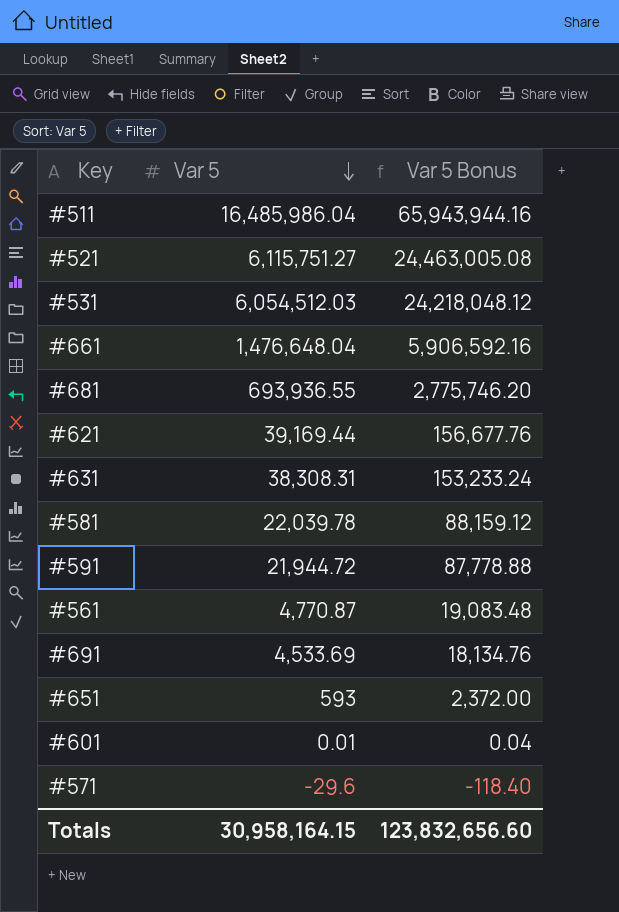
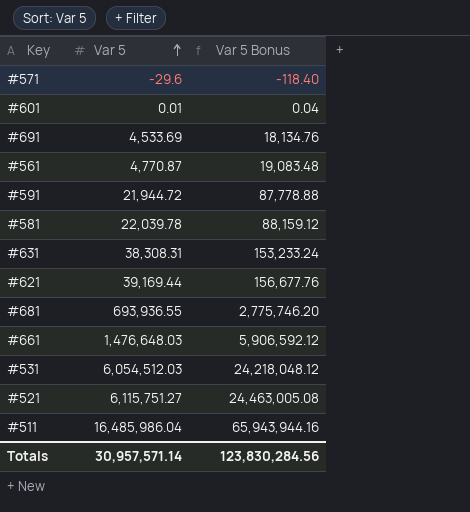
row order: Var 5 descending -> Var 5 ascending
row #651: 593 | 2,372.00 -> none
#661 | Var 5: 1,476,648.04 -> 1,476,648.03
#661 | Var 5 Bonus: 5,906,592.16 -> 5,906,592.12
Totals | Var 5: 30,958,164.15 -> 30,957,571.14
Totals | Var 5 Bonus: 123,832,656.60 -> 123,830,284.56

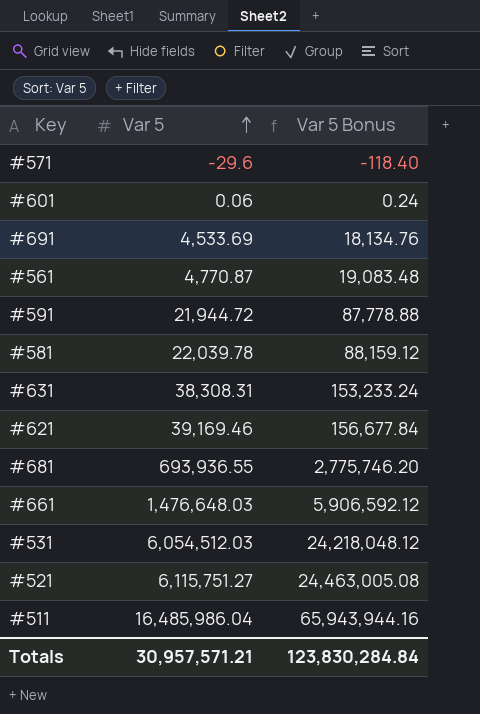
#601 | Var 5: 0.01 -> 0.06
#601 | Var 5 Bonus: 0.04 -> 0.24
#621 | Var 5: 39,169.44 -> 39,169.46
#621 | Var 5 Bonus: 156,677.76 -> 156,677.84
Totals | Var 5: 30,957,571.14 -> 30,957,571.21
Totals | Var 5 Bonus: 123,830,284.56 -> 123,830,284.84

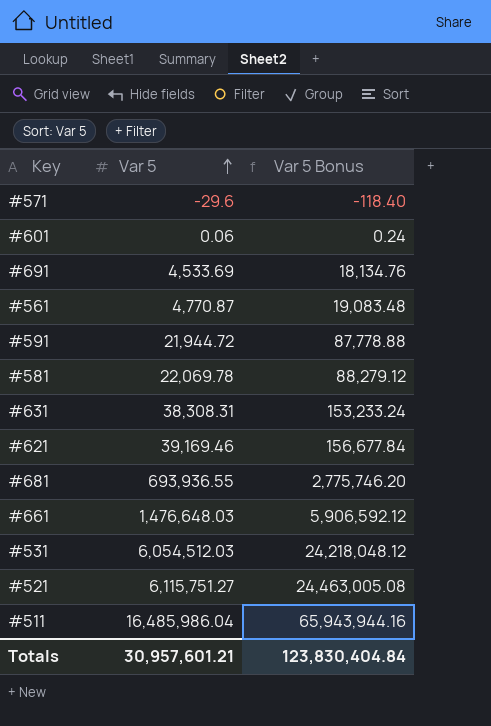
#581 | Var 5: 22,039.78 -> 22,069.78
#581 | Var 5 Bonus: 88,159.12 -> 88,279.12
Totals | Var 5: 30,957,571.21 -> 30,957,601.21
Totals | Var 5 Bonus: 123,830,284.84 -> 123,830,404.84

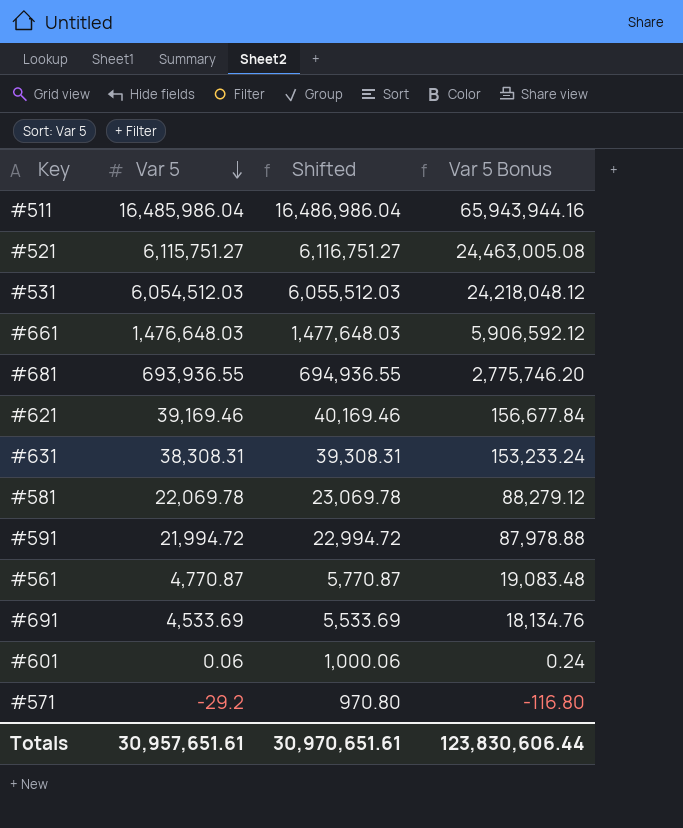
row order: Var 5 ascending -> Var 5 descending
column Shifted | formula: none -> [Var 5] + 1000
#591 | Var 5: 21,944.72 -> 21,994.72
#591 | Var 5 Bonus: 87,778.88 -> 87,978.88
#571 | Var 5: -29.6 -> -29.2
#571 | Var 5 Bonus: -118.40 -> -116.80
Totals | Var 5: 30,957,601.21 -> 30,957,651.61
Totals | Var 5 Bonus: 123,830,404.84 -> 123,830,606.44

